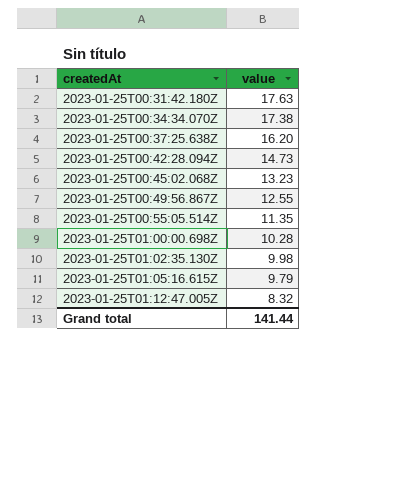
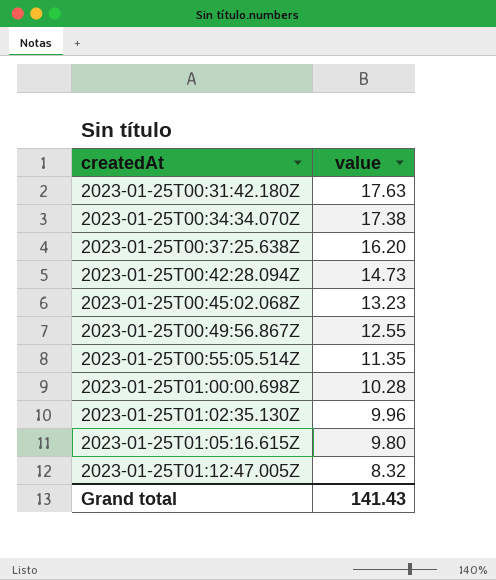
2023-01-25T01:02:35.130Z | value: 9.98 -> 9.96
2023-01-25T01:05:16.615Z | value: 9.79 -> 9.80
Grand total | value: 141.44 -> 141.43

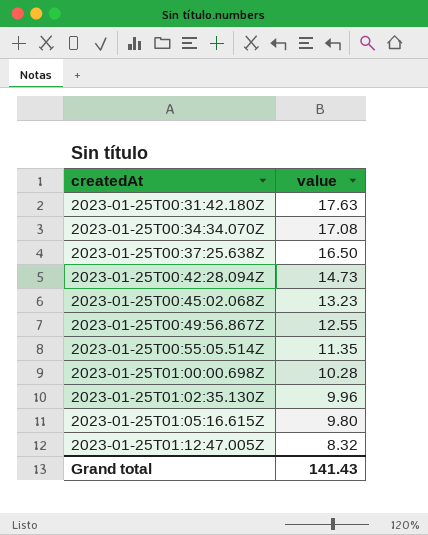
2023-01-25T00:34:34.070Z | value: 17.38 -> 17.08
2023-01-25T00:37:25.638Z | value: 16.20 -> 16.50

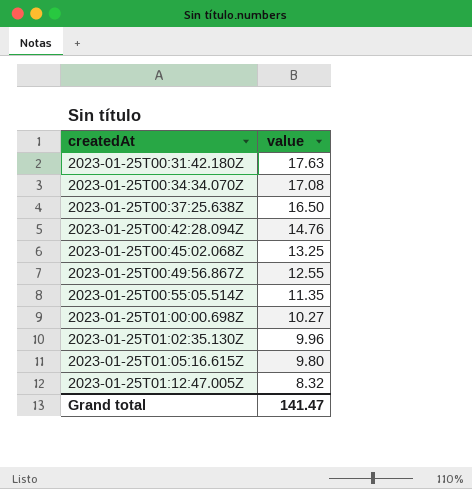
2023-01-25T00:42:28.094Z | value: 14.73 -> 14.76
2023-01-25T00:45:02.068Z | value: 13.23 -> 13.25
2023-01-25T01:00:00.698Z | value: 10.28 -> 10.27
Grand total | value: 141.43 -> 141.47

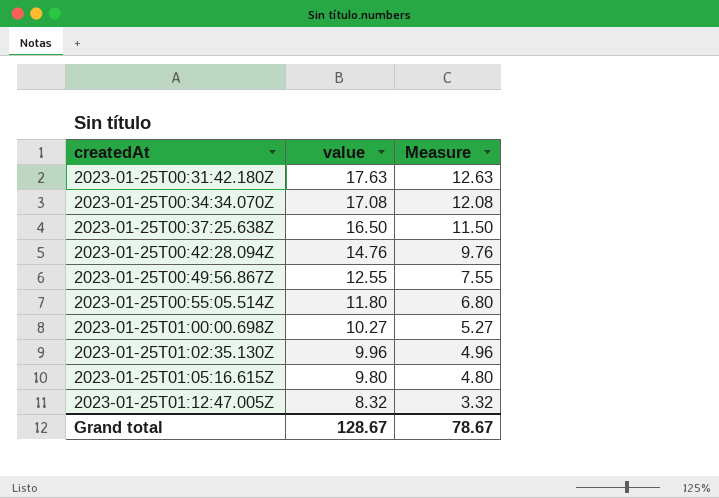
column Measure | formula: none -> [value] - 5
row 2023-01-25T00:45:02.068Z: 13.25 -> none
2023-01-25T00:55:05.514Z | value: 11.35 -> 11.80
Grand total | value: 141.47 -> 128.67

